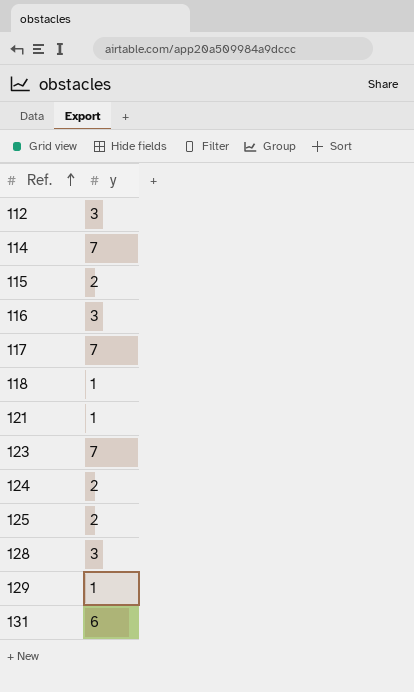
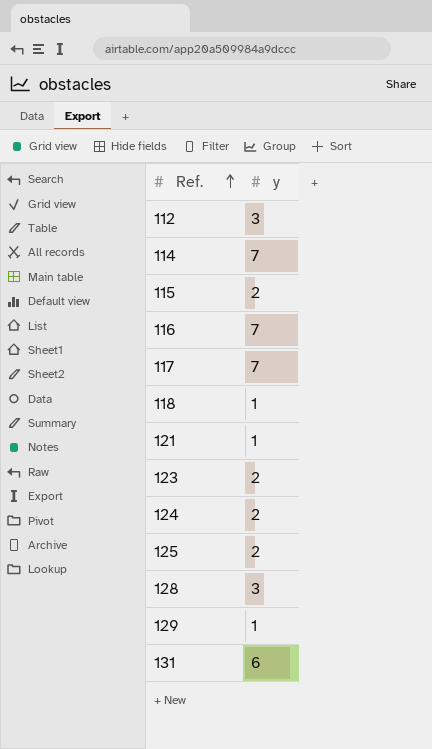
116 | y: 3 -> 7
123 | y: 7 -> 2

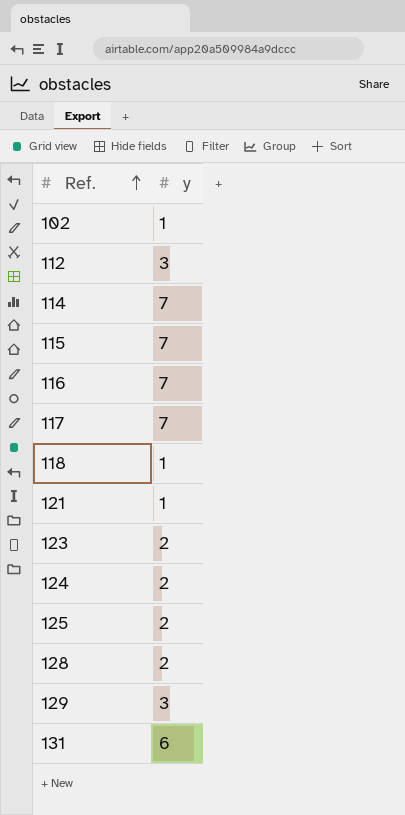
row 102: none -> 1
115 | y: 2 -> 7
128 | y: 3 -> 2
129 | y: 1 -> 3

